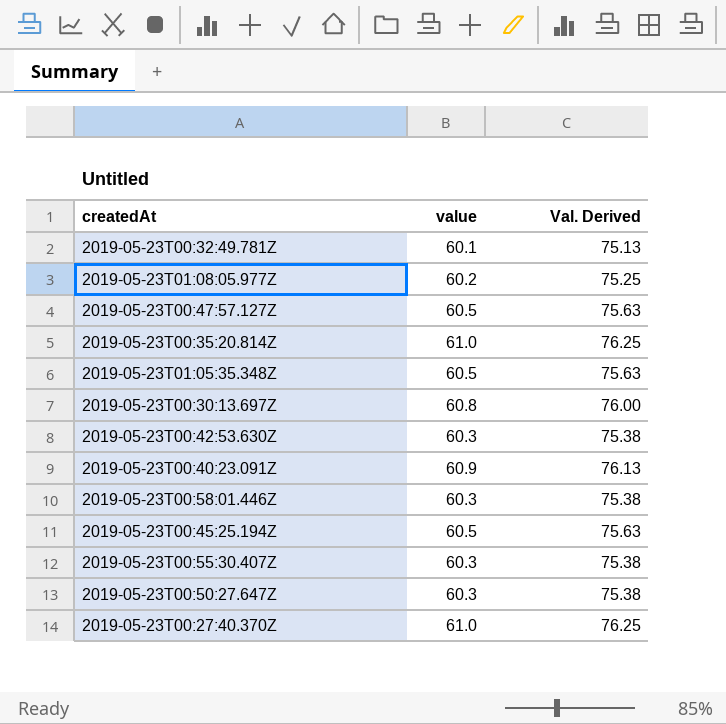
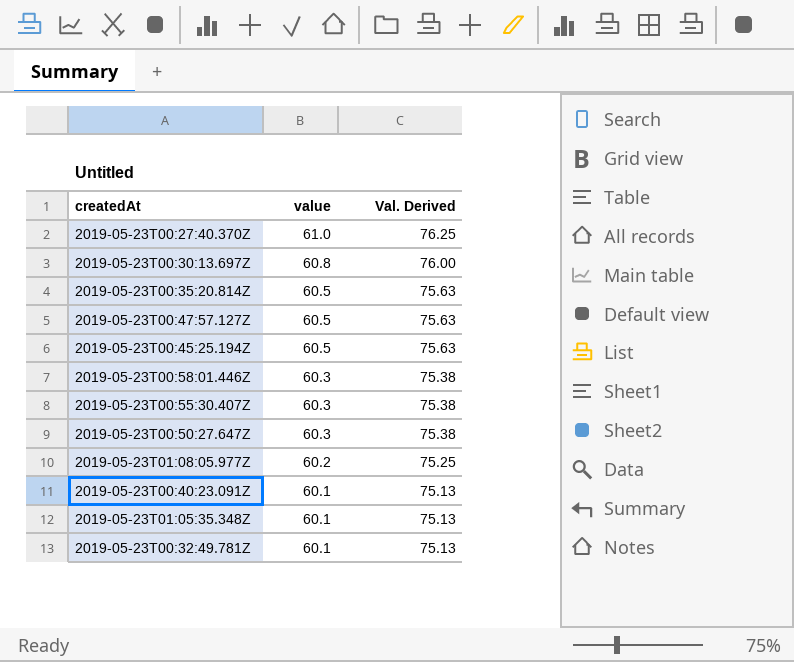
row order: none -> value descending
row 2019-05-23T00:42:53.630Z: 60.3 | 75.38 -> none
2019-05-23T00:35:20.814Z | value: 61.0 -> 60.5
2019-05-23T00:35:20.814Z | Val. Derived: 76.25 -> 75.63
2019-05-23T00:40:23.091Z | value: 60.9 -> 60.1
2019-05-23T00:40:23.091Z | Val. Derived: 76.13 -> 75.13
2019-05-23T01:05:35.348Z | value: 60.5 -> 60.1
2019-05-23T01:05:35.348Z | Val. Derived: 75.63 -> 75.13

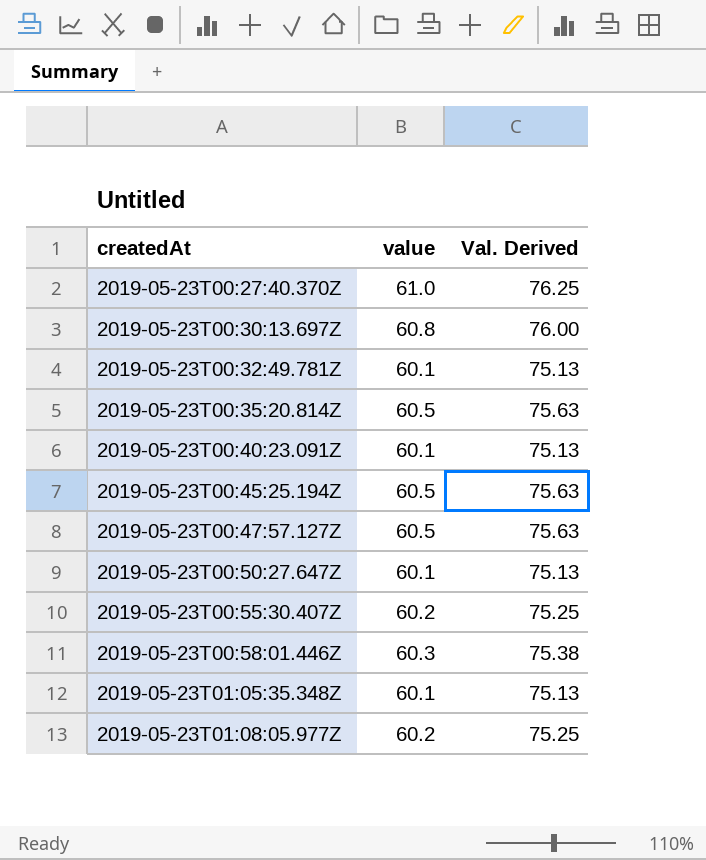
row order: value descending -> createdAt ascending
2019-05-23T00:50:27.647Z | value: 60.3 -> 60.1
2019-05-23T00:50:27.647Z | Val. Derived: 75.38 -> 75.13
2019-05-23T00:55:30.407Z | value: 60.3 -> 60.2
2019-05-23T00:55:30.407Z | Val. Derived: 75.38 -> 75.25

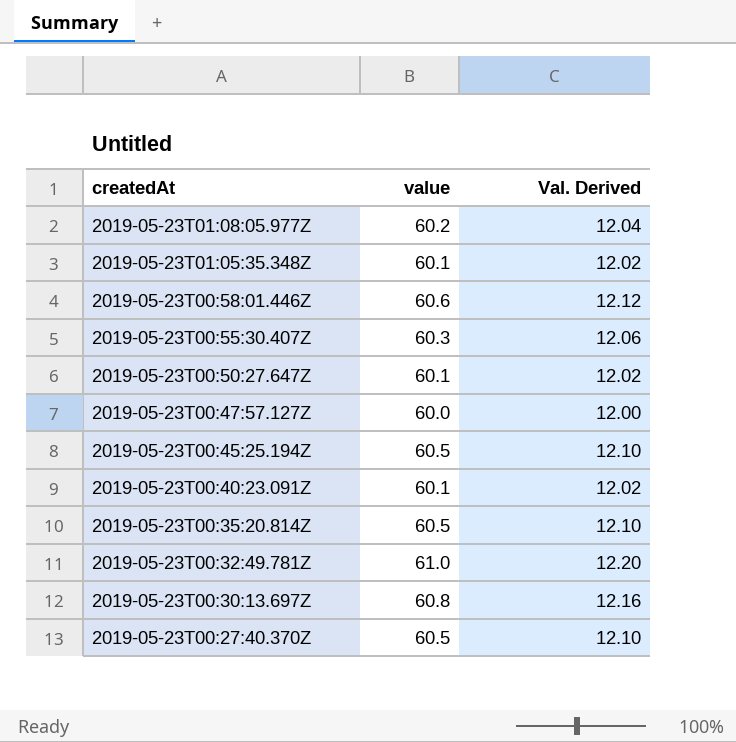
row order: createdAt ascending -> createdAt descending
column Val. Derived | formula: [value] * 1.25 -> [value] * 0.2
2019-05-23T00:58:01.446Z | value: 60.3 -> 60.6
2019-05-23T00:55:30.407Z | value: 60.2 -> 60.3
2019-05-23T00:47:57.127Z | value: 60.5 -> 60.0
2019-05-23T00:32:49.781Z | value: 60.1 -> 61.0
2019-05-23T00:27:40.370Z | value: 61.0 -> 60.5

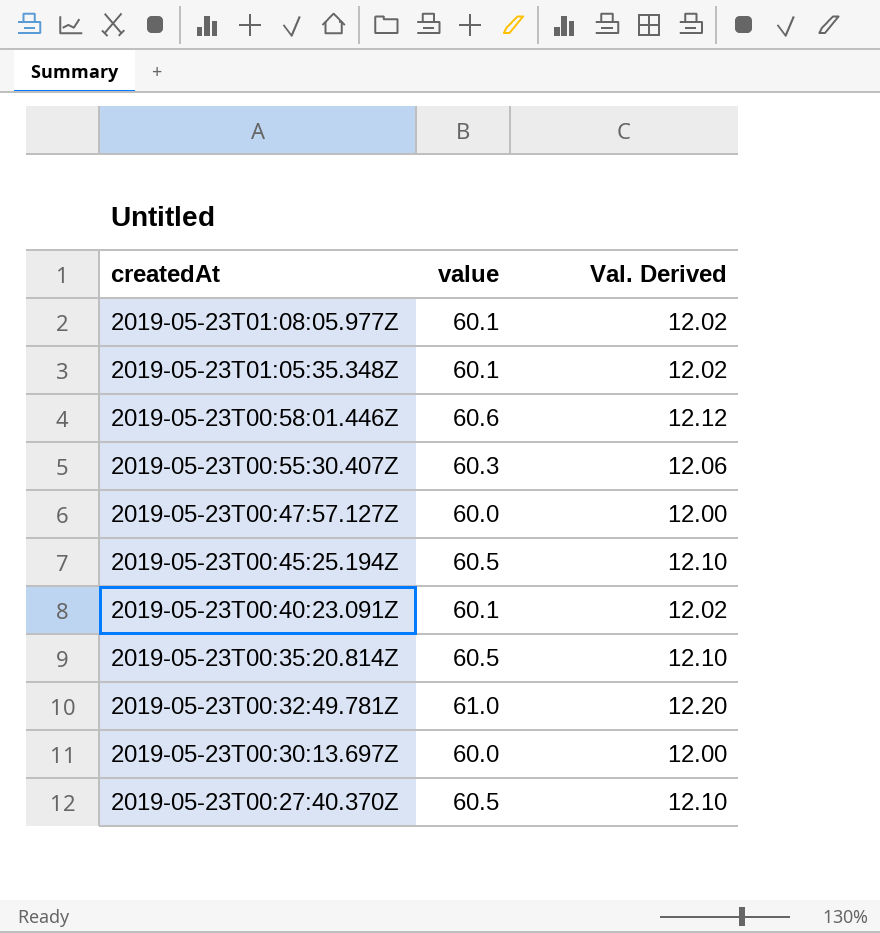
row 2019-05-23T00:50:27.647Z: 60.1 | 12.02 -> none
2019-05-23T01:08:05.977Z | value: 60.2 -> 60.1
2019-05-23T01:08:05.977Z | Val. Derived: 12.04 -> 12.02
2019-05-23T00:30:13.697Z | value: 60.8 -> 60.0
2019-05-23T00:30:13.697Z | Val. Derived: 12.16 -> 12.00

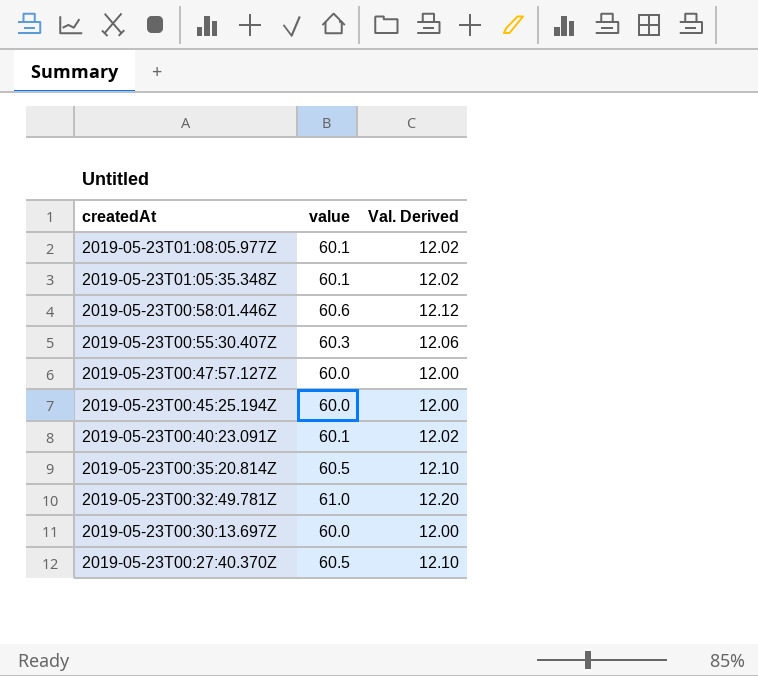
2019-05-23T00:45:25.194Z | value: 60.5 -> 60.0
2019-05-23T00:45:25.194Z | Val. Derived: 12.10 -> 12.00

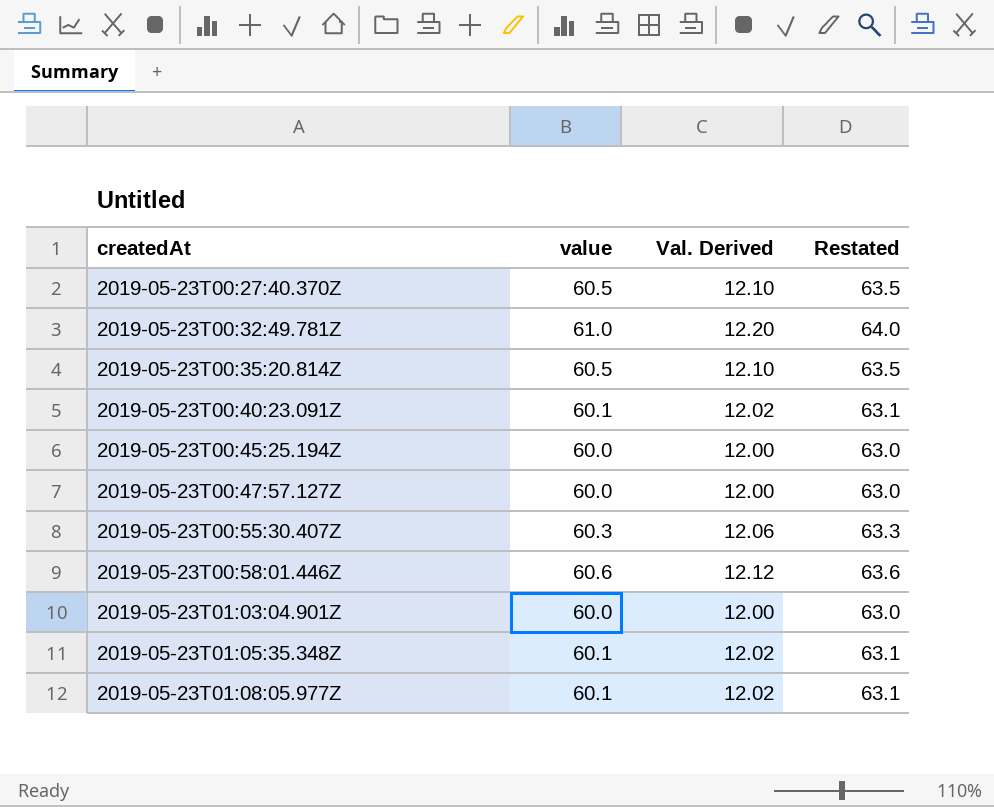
row order: createdAt descending -> createdAt ascending
column Restated | formula: none -> [value] + 3
row 2019-05-23T00:30:13.697Z: 60.0 | 12.00 -> none
row 2019-05-23T01:03:04.901Z: none -> 60.0 | 12.00 | 63.0

